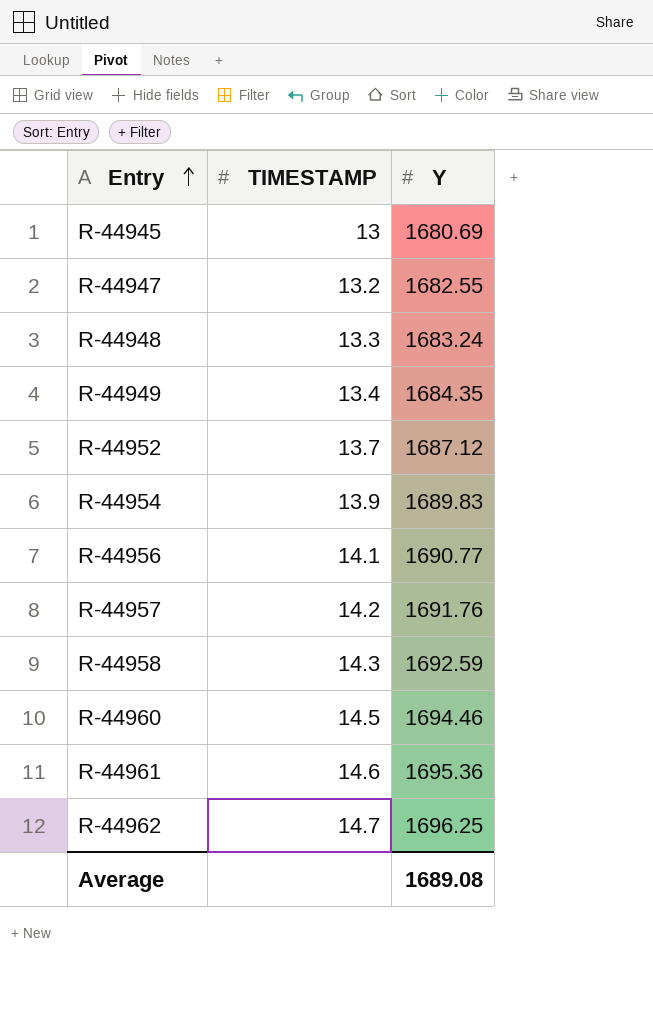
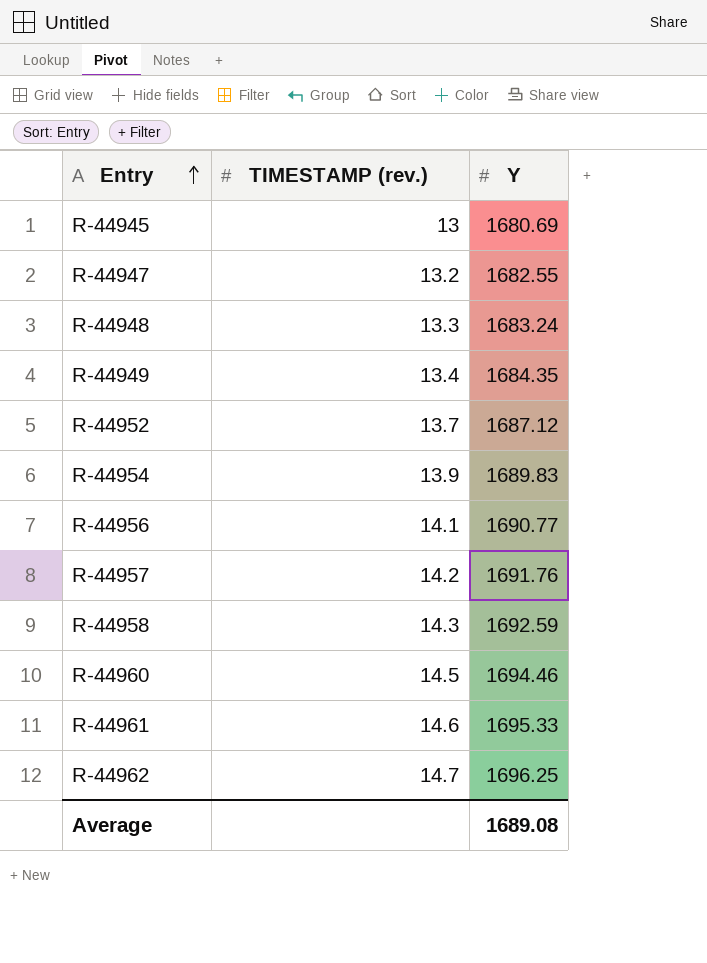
column name: TIMESTAMP -> TIMESTAMP (rev.)
R-44961 | Y: 1695.36 -> 1695.33

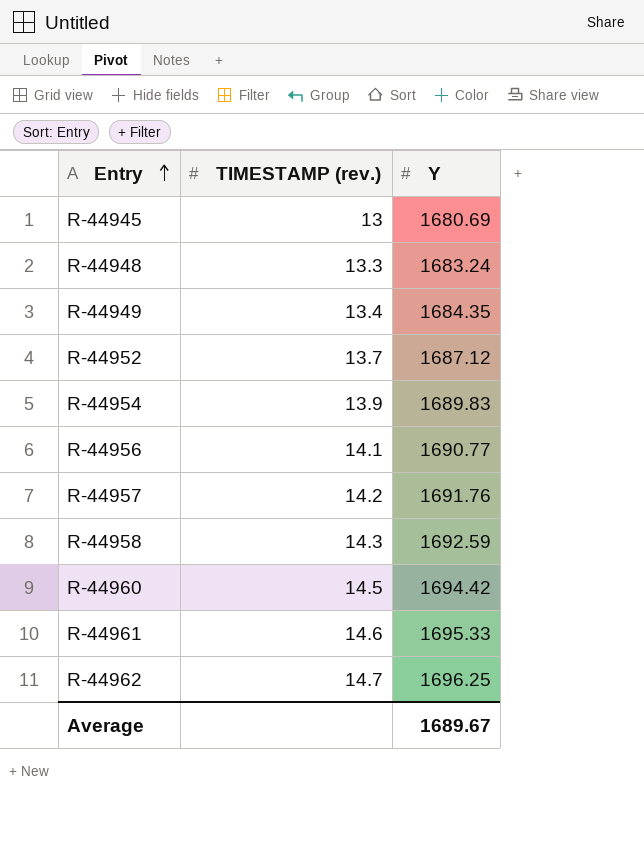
row R-44947: 13.2 | 1682.55 -> none
R-44960 | Y: 1694.46 -> 1694.42
Average | Y: 1689.08 -> 1689.67

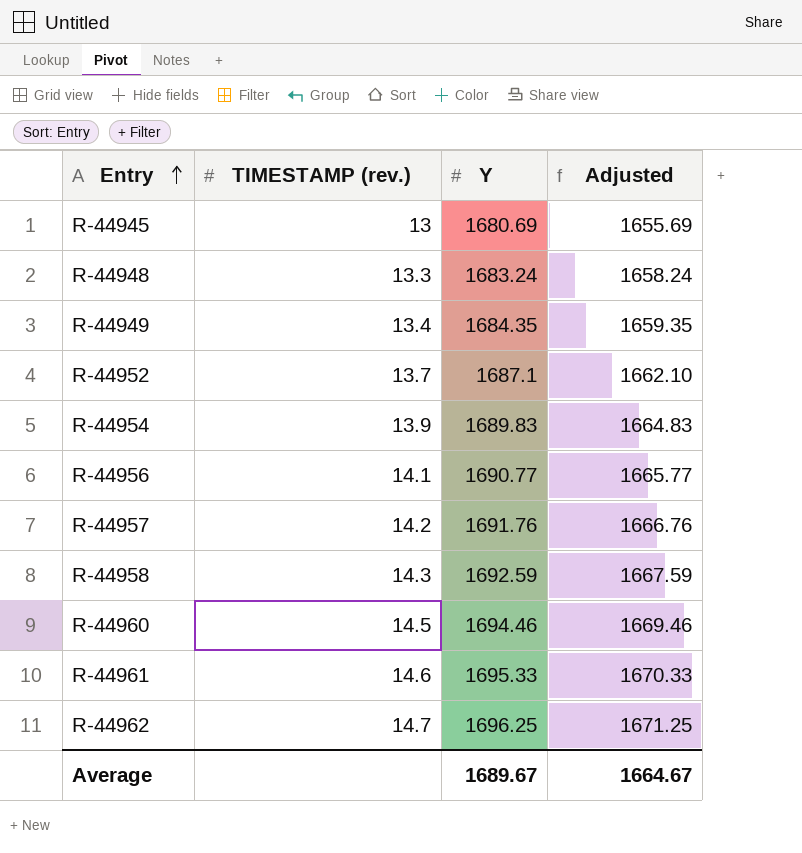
column Adjusted | formula: none -> [Y] - 25
R-44952 | Y: 1687.12 -> 1687.1
R-44960 | Y: 1694.42 -> 1694.46

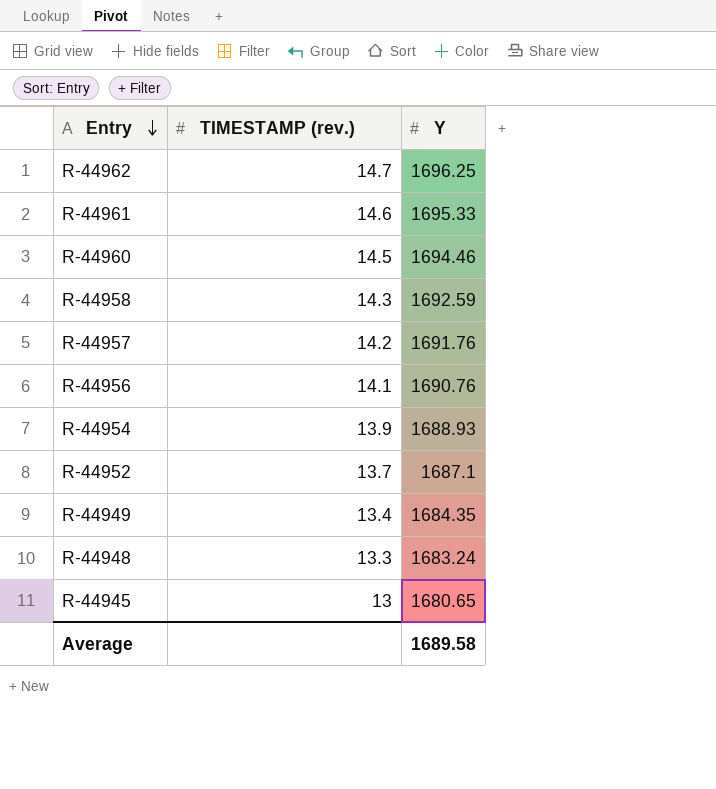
row order: Entry ascending -> Entry descending
column Adjusted | formula: [Y] - 25 -> none
R-44956 | Y: 1690.77 -> 1690.76
R-44954 | Y: 1689.83 -> 1688.93
R-44945 | Y: 1680.69 -> 1680.65
Average | Y: 1689.67 -> 1689.58

